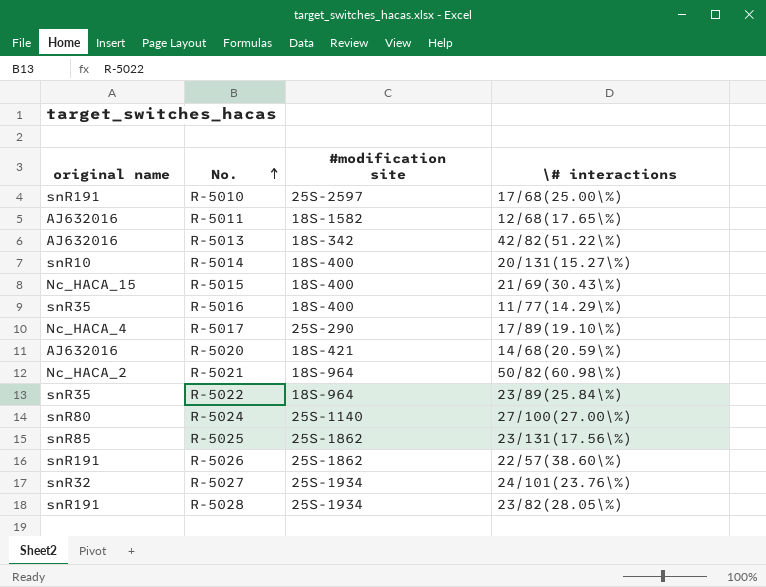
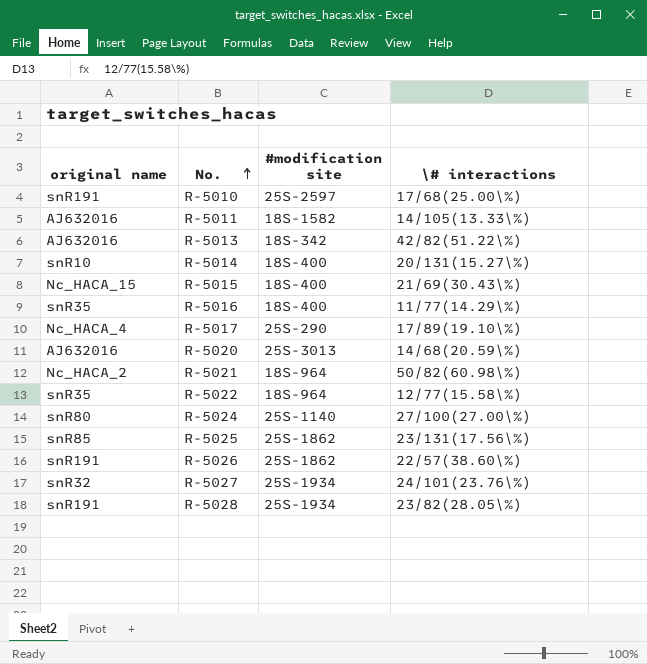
R-5011 | \# interactions: 12/68(17.65\%) -> 14/105(13.33\%)
R-5020 | #modification site: 18S-421 -> 25S-3013
R-5022 | \# interactions: 23/89(25.84\%) -> 12/77(15.58\%)

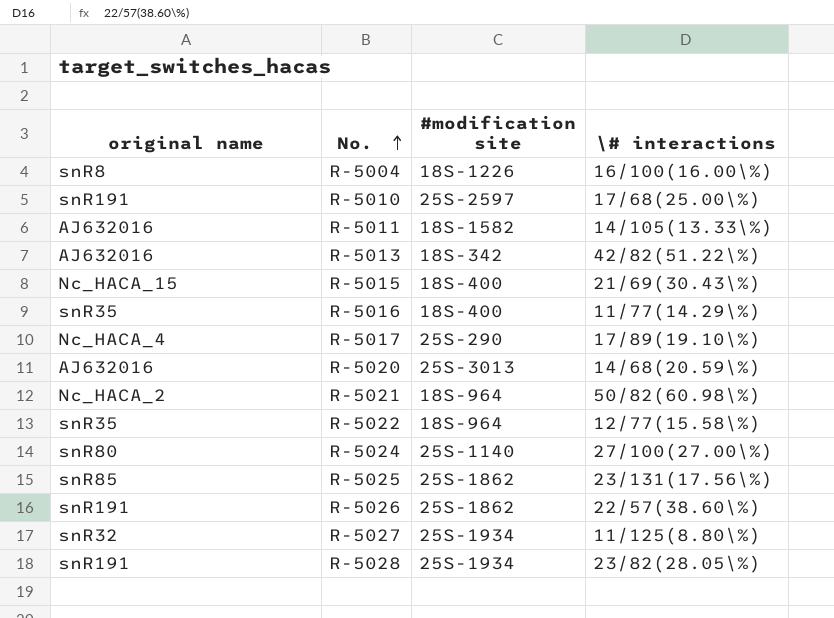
row R-5014: snR10 | 18S-400 | 20/131(15.27\%) -> none
row R-5004: none -> snR8 | 18S-1226 | 16/100(16.00\%)
R-5027 | \# interactions: 24/101(23.76\%) -> 11/125(8.80\%)

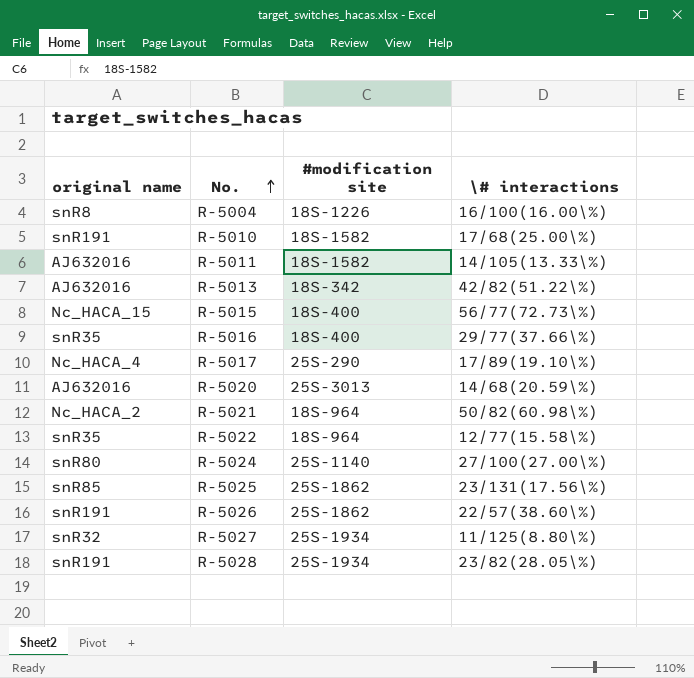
R-5010 | #modification site: 25S-2597 -> 18S-1582
R-5015 | \# interactions: 21/69(30.43\%) -> 56/77(72.73\%)
R-5016 | \# interactions: 11/77(14.29\%) -> 29/77(37.66\%)

